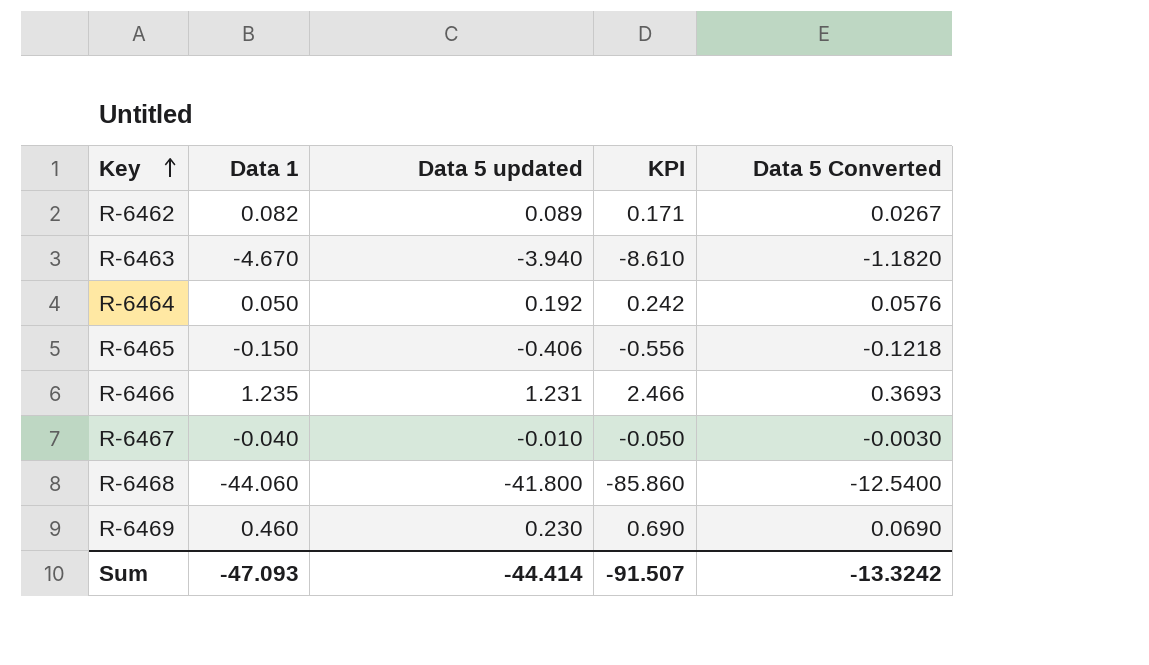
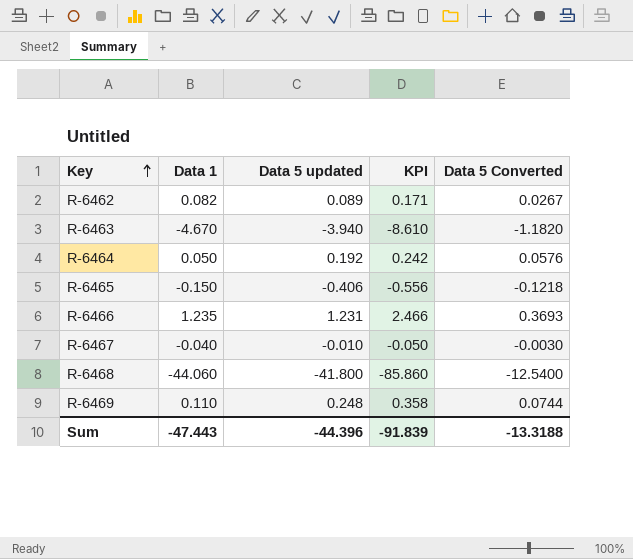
R-6469 | Data 1: 0.460 -> 0.110
R-6469 | Data 5 updated: 0.230 -> 0.248
R-6469 | KPI: 0.690 -> 0.358
R-6469 | Data 5 Converted: 0.0690 -> 0.0744
Sum | Data 1: -47.093 -> -47.443
Sum | Data 5 updated: -44.414 -> -44.396
Sum | KPI: -91.507 -> -91.839
Sum | Data 5 Converted: -13.3242 -> -13.3188

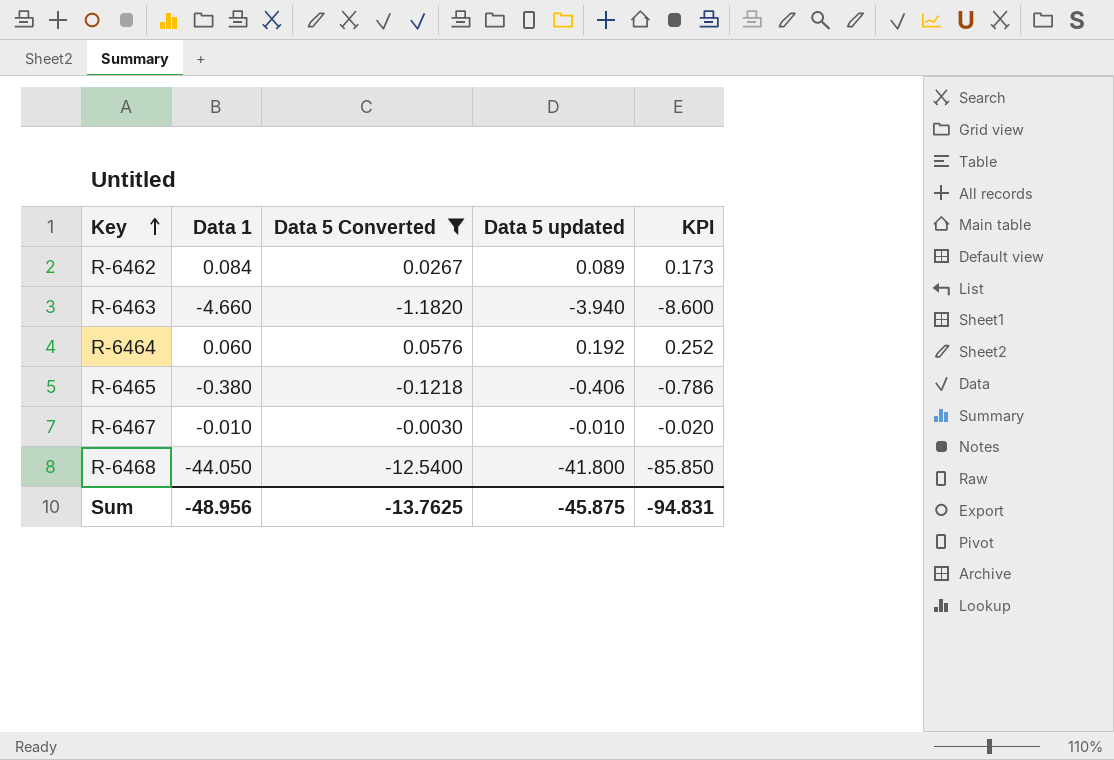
filter: none -> Data 5 Converted <= 0.0576
column Data 5 Converted | position: 5 -> 3
R-6462 | Data 1: 0.082 -> 0.084
R-6462 | KPI: 0.171 -> 0.173
R-6463 | Data 1: -4.670 -> -4.660
R-6463 | KPI: -8.610 -> -8.600
R-6464 | Data 1: 0.050 -> 0.060
R-6464 | KPI: 0.242 -> 0.252
R-6465 | Data 1: -0.150 -> -0.380
R-6465 | KPI: -0.556 -> -0.786
R-6467 | Data 1: -0.040 -> -0.010
R-6467 | KPI: -0.050 -> -0.020
R-6468 | Data 1: -44.060 -> -44.050
R-6468 | KPI: -85.860 -> -85.850
Sum | Data 1: -47.443 -> -48.956
Sum | Data 5 Converted: -13.3188 -> -13.7625
Sum | Data 5 updated: -44.396 -> -45.875
Sum | KPI: -91.839 -> -94.831

